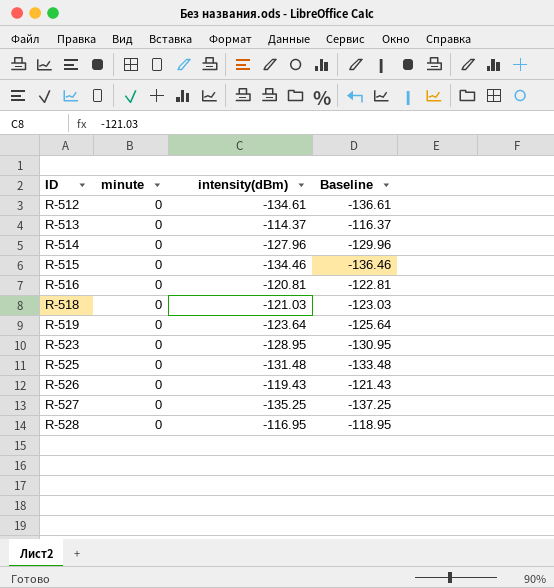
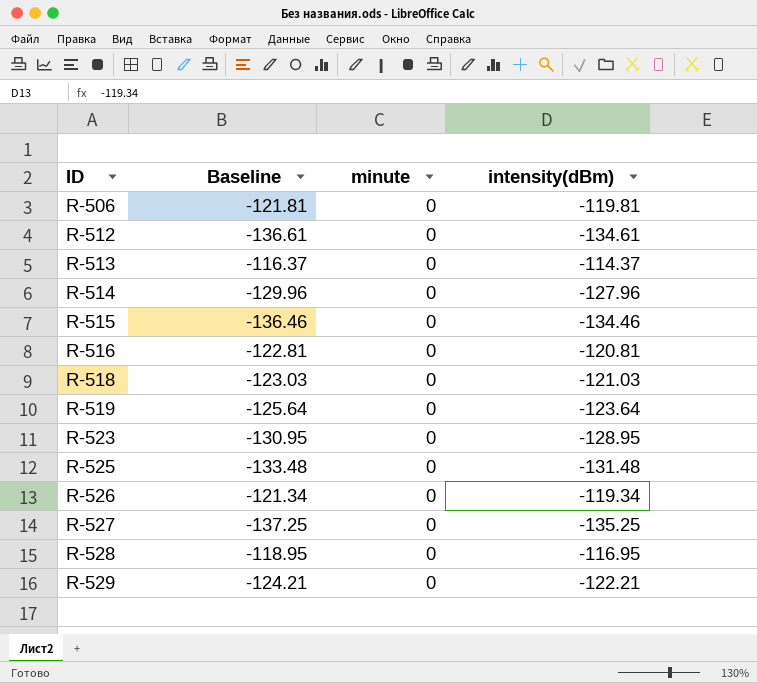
column Baseline | position: 4 -> 2
row R-506: none -> -121.81 | 0 | -119.81
R-526 | Baseline: -121.43 -> -121.34
R-526 | intensity(dBm): -119.43 -> -119.34
row R-529: none -> -124.21 | 0 | -122.21

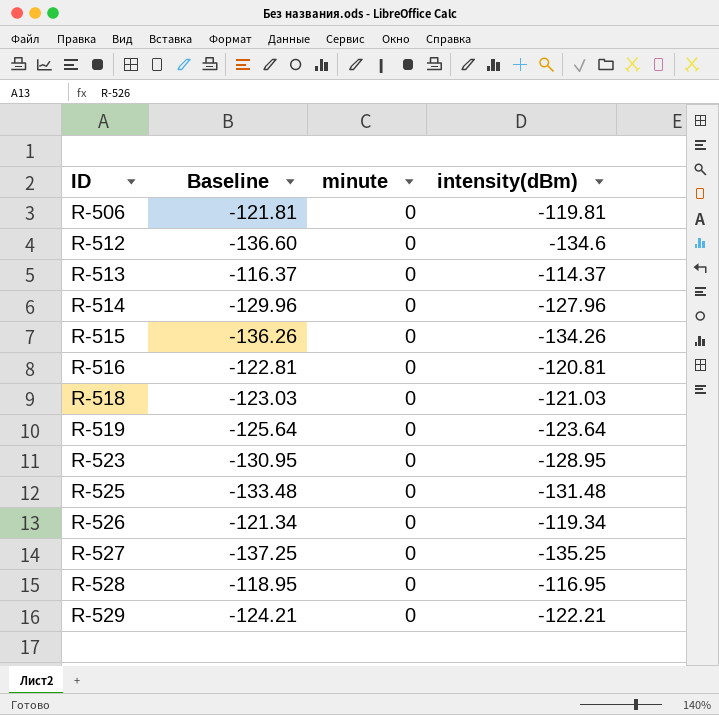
R-512 | Baseline: -136.61 -> -136.60
R-512 | intensity(dBm): -134.61 -> -134.6
R-515 | Baseline: -136.46 -> -136.26
R-515 | intensity(dBm): -134.46 -> -134.26

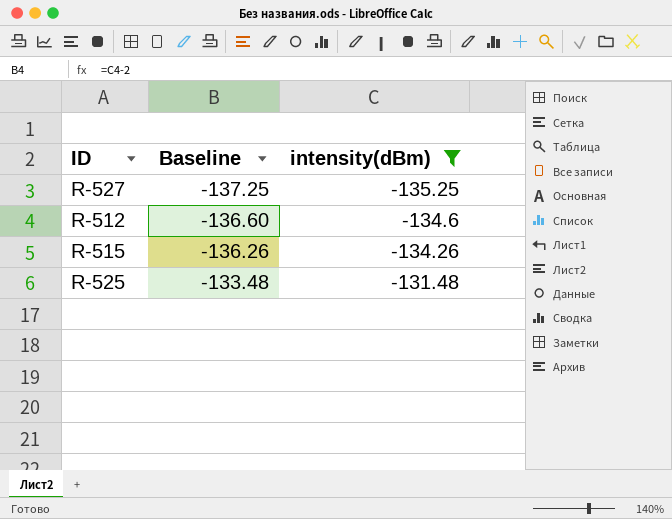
filter: none -> intensity(dBm) <= -131.48
row order: ID ascending -> Baseline ascending
column minute | position: 3 -> none

